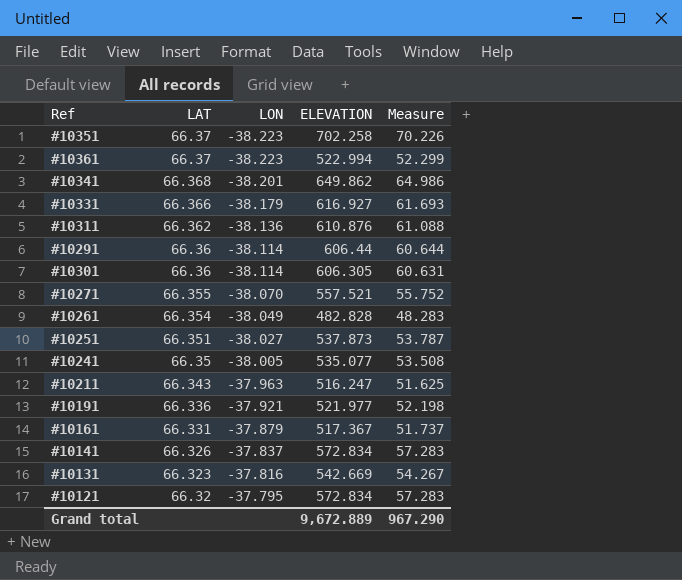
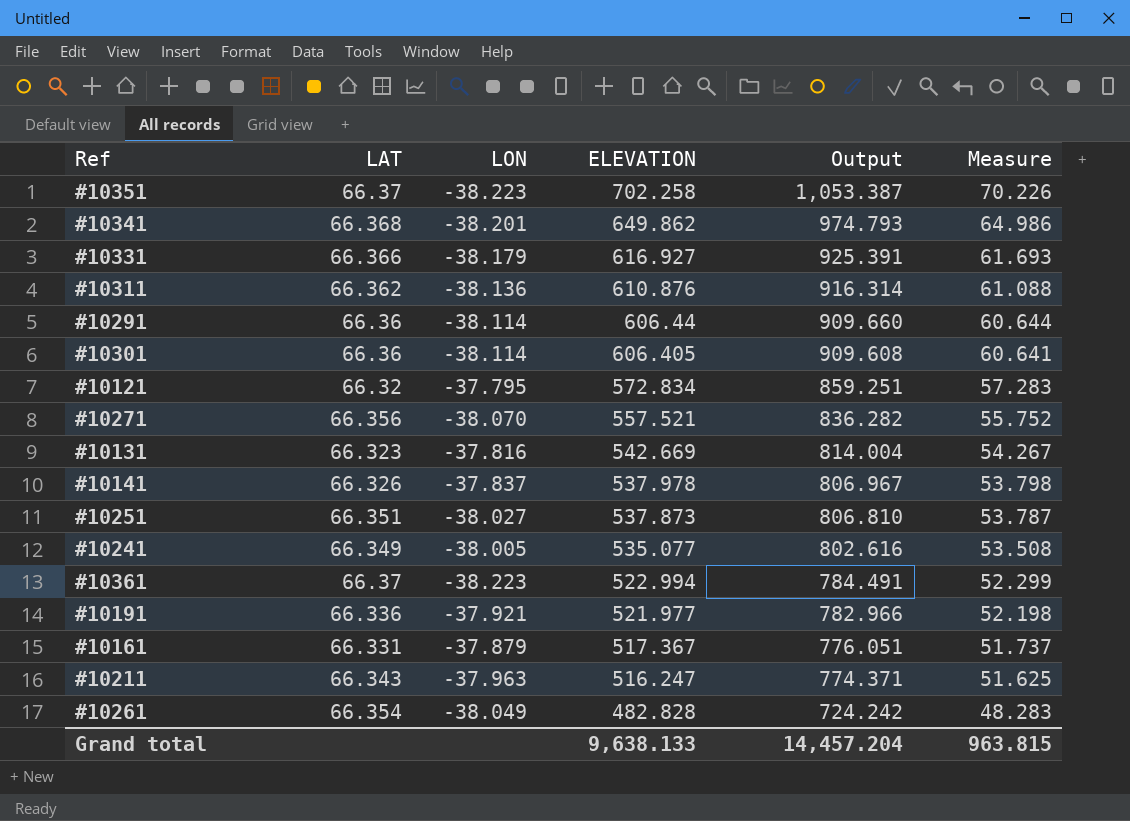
row order: LAT descending -> ELEVATION descending
column Output | formula: none -> [ELEVATION] * 1.5
#10301 | ELEVATION: 606.305 -> 606.405
#10301 | Measure: 60.631 -> 60.641
#10271 | LAT: 66.355 -> 66.356
#10141 | ELEVATION: 572.834 -> 537.978
#10141 | Measure: 57.283 -> 53.798
#10241 | LAT: 66.35 -> 66.349
Grand total | ELEVATION: 9,672.889 -> 9,638.133
Grand total | Measure: 967.290 -> 963.815

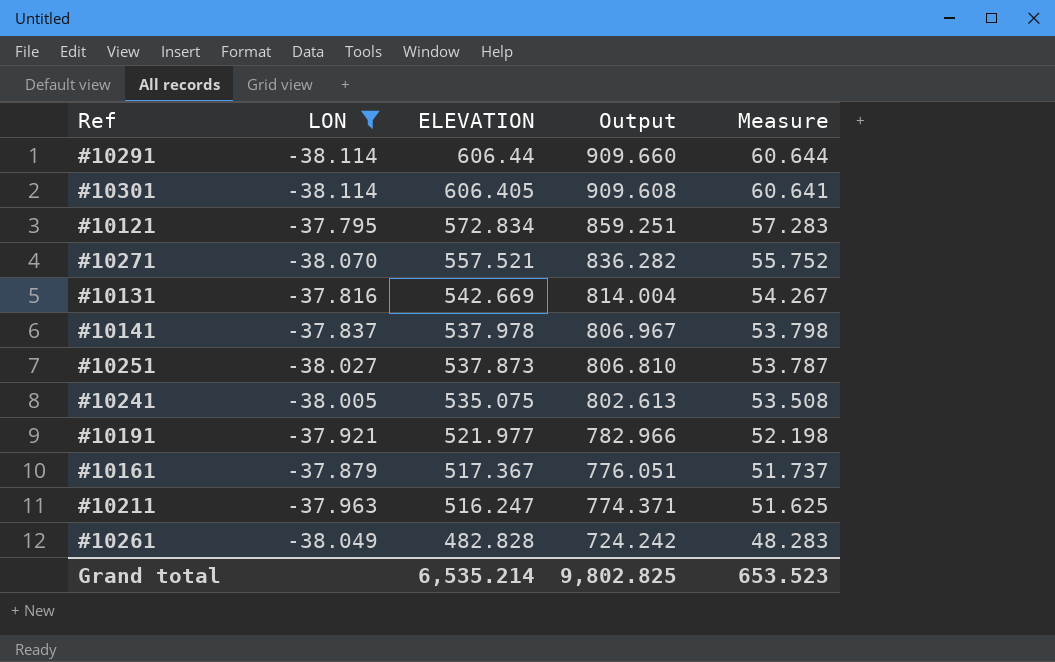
filter: none -> LON >= -38.114
column LAT | position: 2 -> none
#10241 | ELEVATION: 535.077 -> 535.075
#10241 | Output: 802.616 -> 802.613
Grand total | ELEVATION: 9,638.133 -> 6,535.214
Grand total | Output: 14,457.204 -> 9,802.825
Grand total | Measure: 963.815 -> 653.523

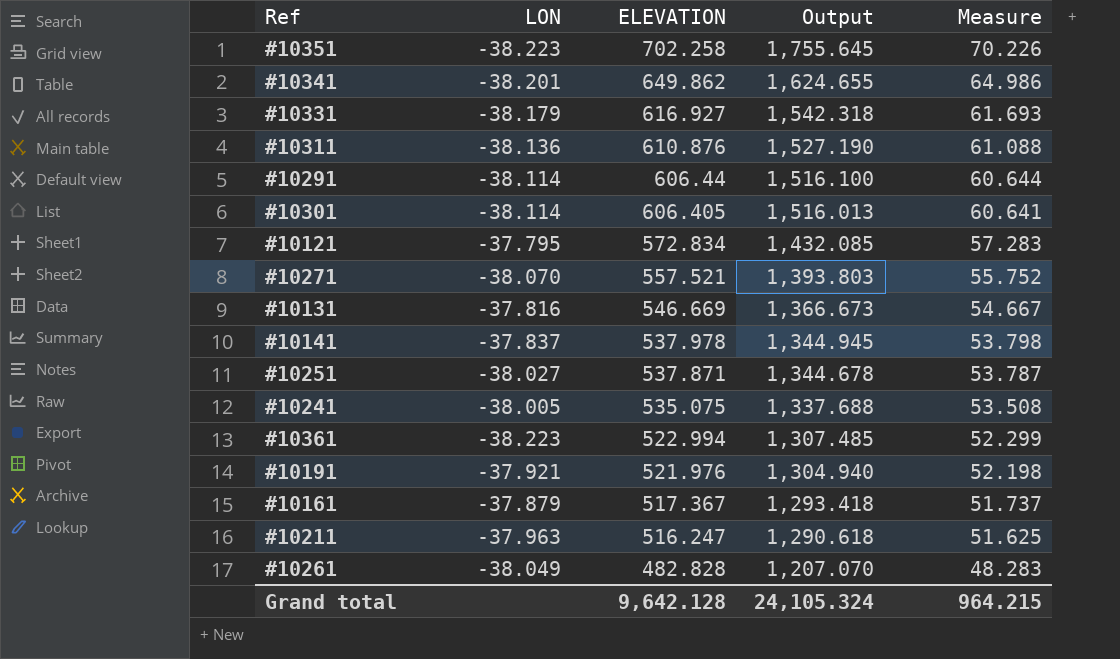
filter: LON >= -38.114 -> none
column Output | formula: [ELEVATION] * 1.5 -> [ELEVATION] * 2.5
#10131 | ELEVATION: 542.669 -> 546.669
#10131 | Measure: 54.267 -> 54.667
#10251 | ELEVATION: 537.873 -> 537.871
#10191 | ELEVATION: 521.977 -> 521.976
Grand total | ELEVATION: 6,535.214 -> 9,642.128
Grand total | Output: 9,802.825 -> 24,105.324
Grand total | Measure: 653.523 -> 964.215

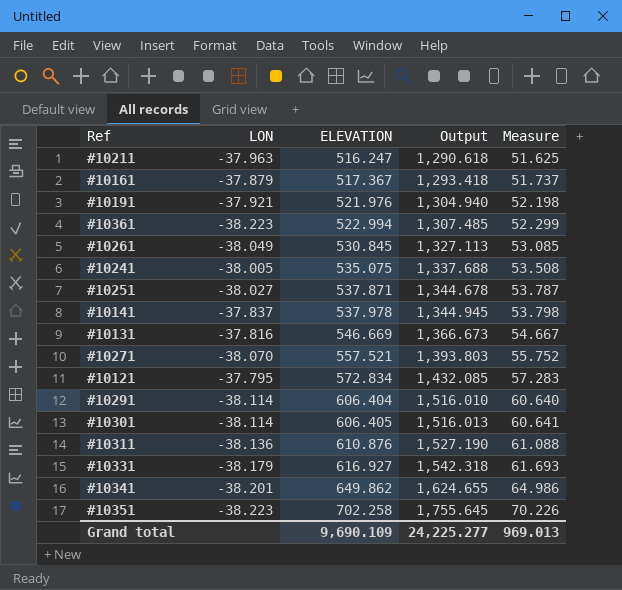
row order: ELEVATION descending -> ELEVATION ascending
#10261 | ELEVATION: 482.828 -> 530.845
#10261 | Output: 1,207.070 -> 1,327.113
#10261 | Measure: 48.283 -> 53.085
#10291 | ELEVATION: 606.44 -> 606.404
#10291 | Output: 1,516.100 -> 1,516.010
#10291 | Measure: 60.644 -> 60.640
Grand total | ELEVATION: 9,642.128 -> 9,690.109
Grand total | Output: 24,105.324 -> 24,225.277
Grand total | Measure: 964.215 -> 969.013

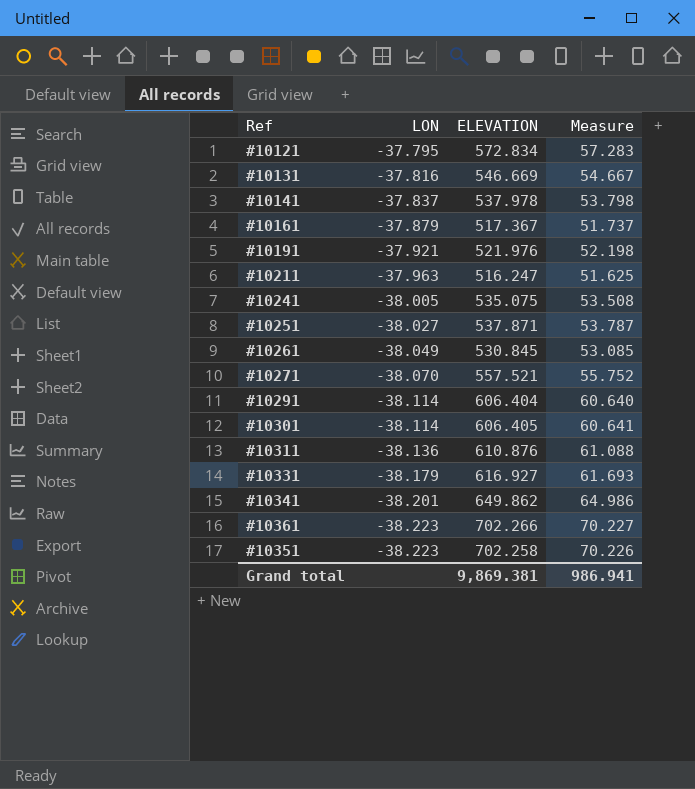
row order: ELEVATION ascending -> LON descending
column Output | formula: [ELEVATION] * 2.5 -> none
#10361 | ELEVATION: 522.994 -> 702.266
#10361 | Measure: 52.299 -> 70.227
Grand total | ELEVATION: 9,690.109 -> 9,869.381
Grand total | Measure: 969.013 -> 986.941

